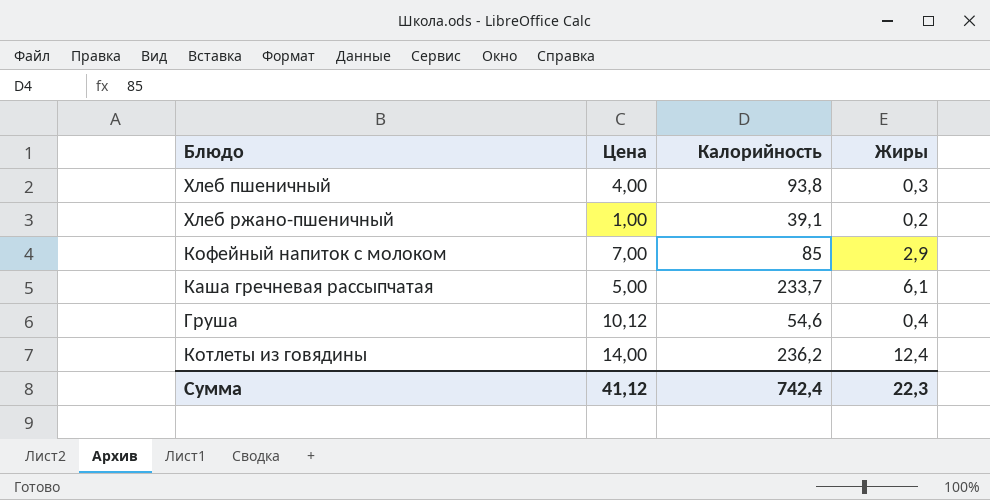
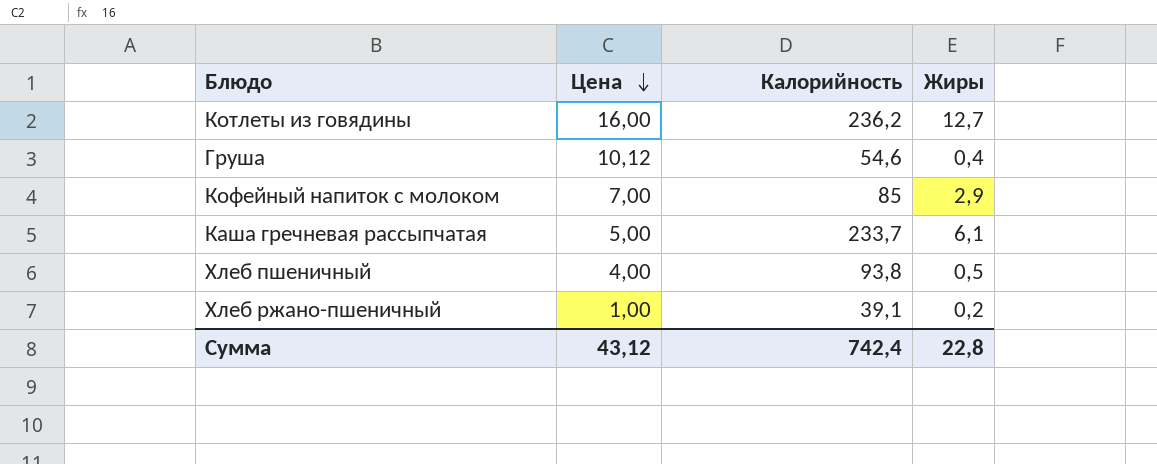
row order: none -> Цена descending
Котлеты из говядины | Цена: 14,00 -> 16,00
Котлеты из говядины | Жиры: 12,4 -> 12,7
Хлеб пшеничный | Жиры: 0,3 -> 0,5
Сумма | Цена: 41,12 -> 43,12
Сумма | Жиры: 22,3 -> 22,8

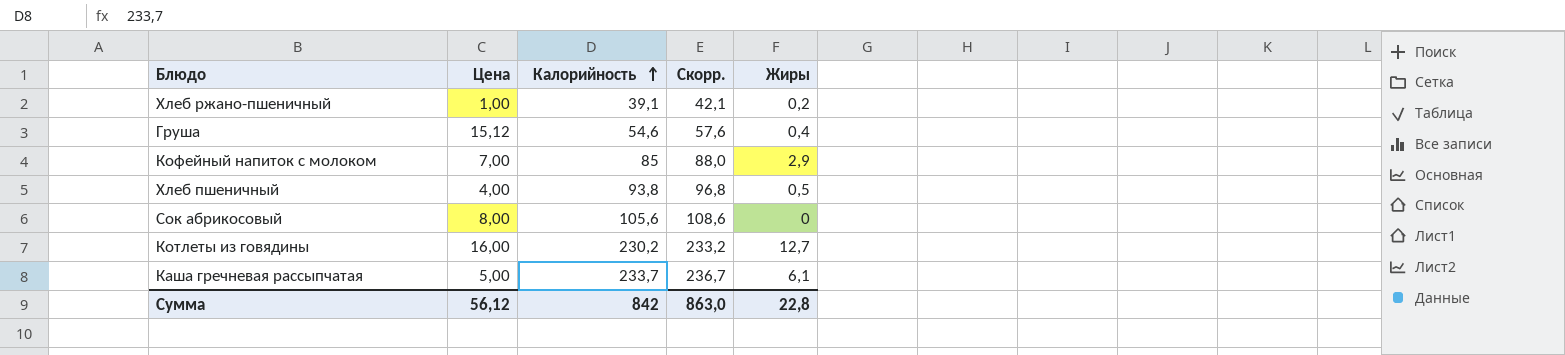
row order: Цена descending -> Калорийность ascending
column Скорр. | formula: none -> [Калорийность] + 3
Груша | Цена: 10,12 -> 15,12
row Сок абрикосовый: none -> 8,00 | 105,6 | 108,6 | 0
Котлеты из говядины | Калорийность: 236,2 -> 230,2
Сумма | Цена: 43,12 -> 56,12
Сумма | Калорийность: 742,4 -> 842

